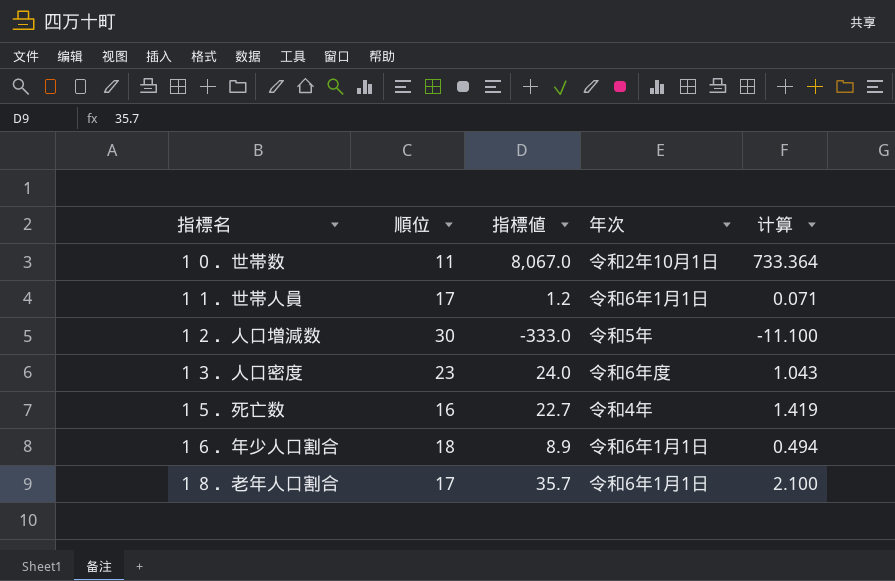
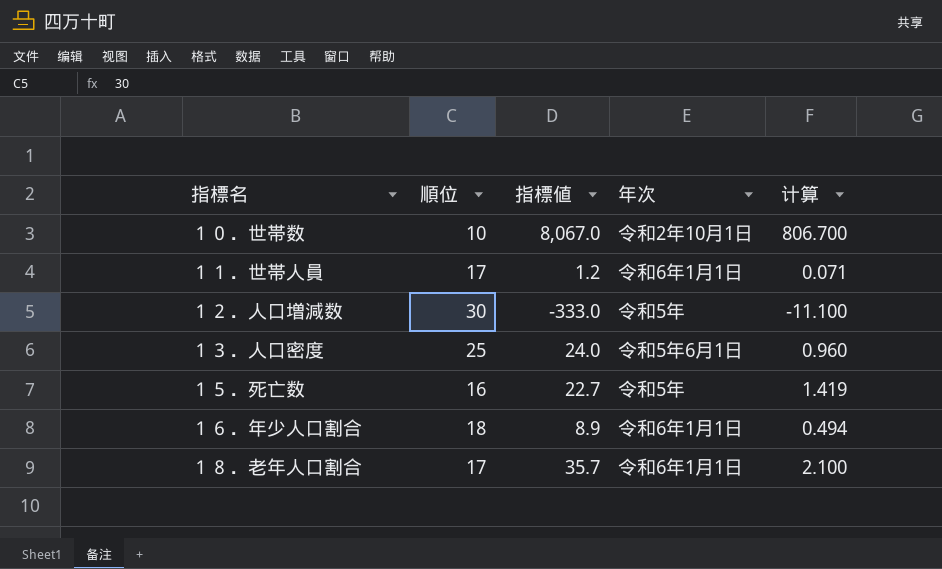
１０．世帯数 | 順位: 11 -> 10
１０．世帯数 | 计算: 733.364 -> 806.700
１３．人口密度 | 順位: 23 -> 25
１３．人口密度 | 年次: 令和6年度 -> 令和5年6月1日
１３．人口密度 | 计算: 1.043 -> 0.960
１５．死亡数 | 年次: 令和4年 -> 令和5年

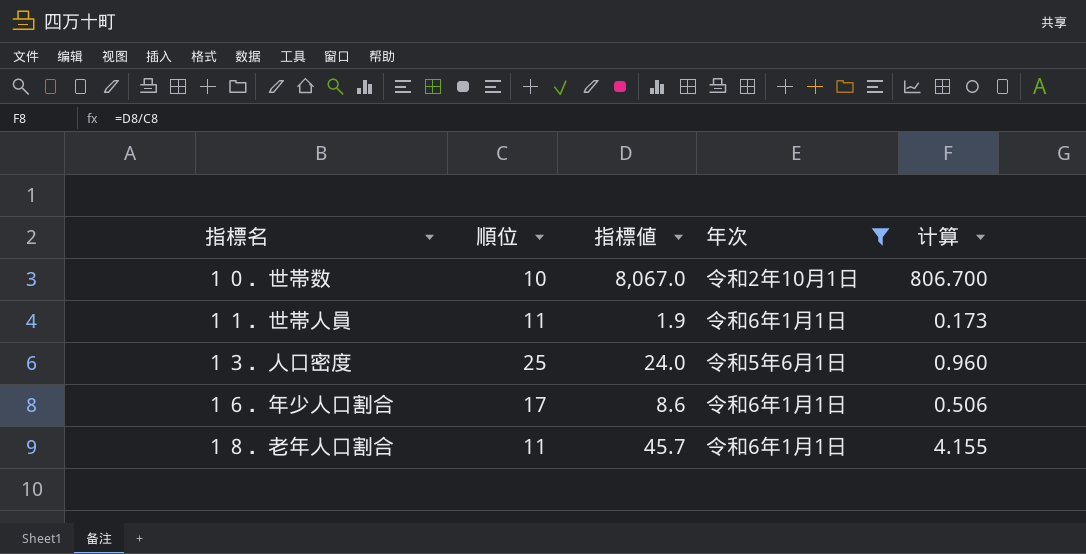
filter: none -> 年次 != 令和5年
１１．世帯人員 | 順位: 17 -> 11
１１．世帯人員 | 指標値: 1.2 -> 1.9
１１．世帯人員 | 计算: 0.071 -> 0.173
１６．年少人口割合 | 順位: 18 -> 17
１６．年少人口割合 | 指標値: 8.9 -> 8.6
１６．年少人口割合 | 计算: 0.494 -> 0.506
１８．老年人口割合 | 順位: 17 -> 11
１８．老年人口割合 | 指標値: 35.7 -> 45.7
１８．老年人口割合 | 计算: 2.100 -> 4.155

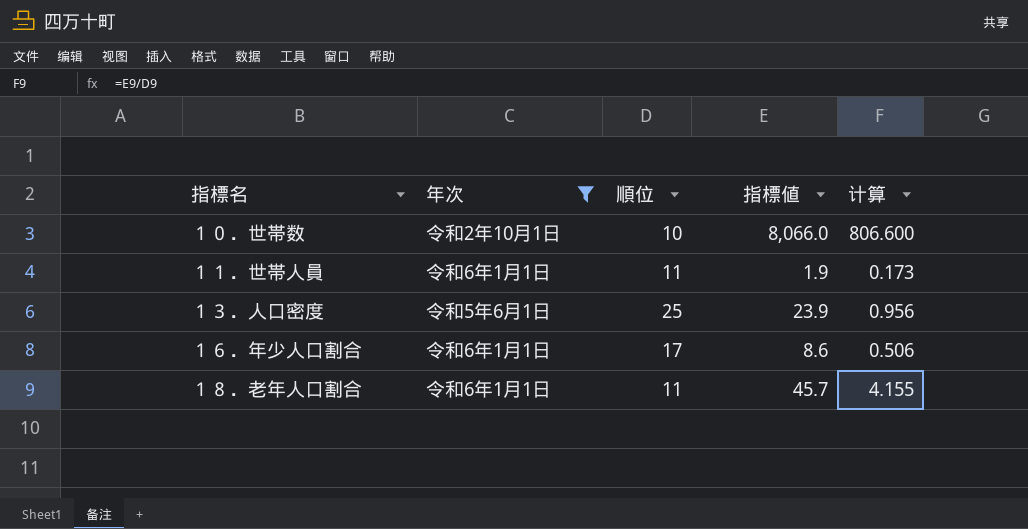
column 年次 | position: 4 -> 2
１０．世帯数 | 指標値: 8,067.0 -> 8,066.0
１０．世帯数 | 计算: 806.700 -> 806.600
１３．人口密度 | 指標値: 24.0 -> 23.9
１３．人口密度 | 计算: 0.960 -> 0.956

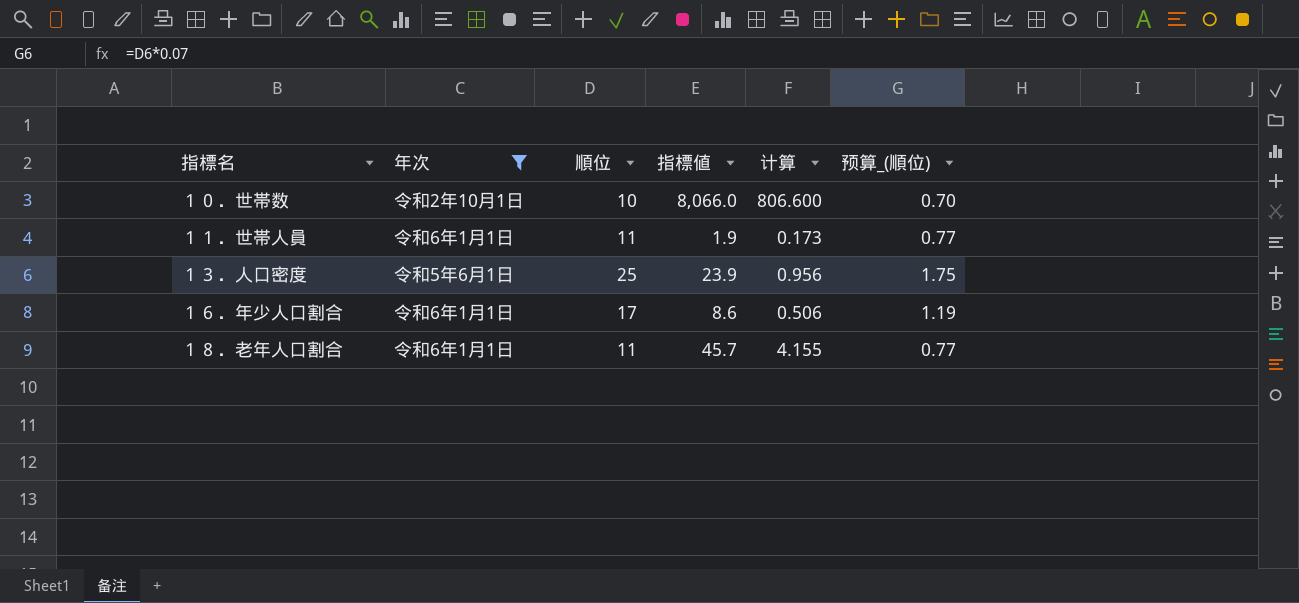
column 预算_(順位) | formula: none -> [順位] * 0.07

